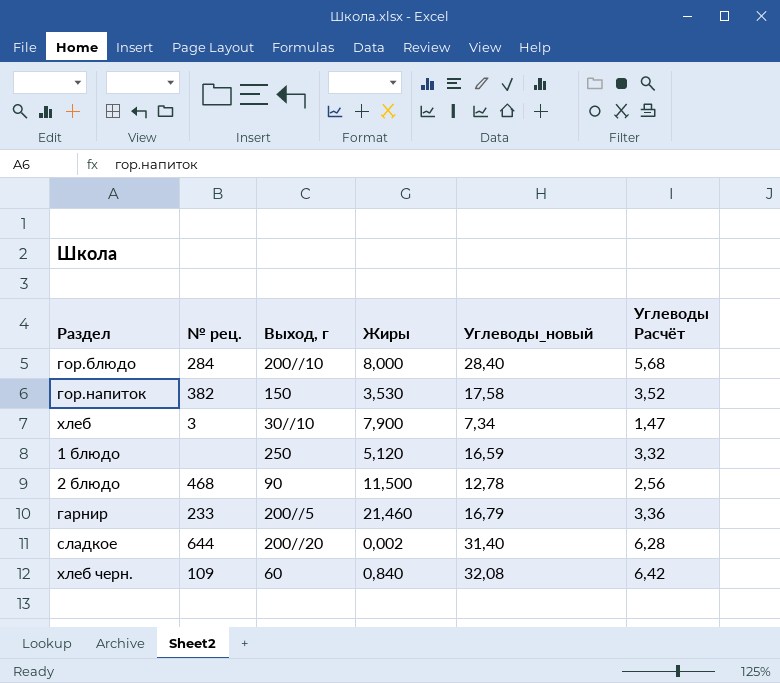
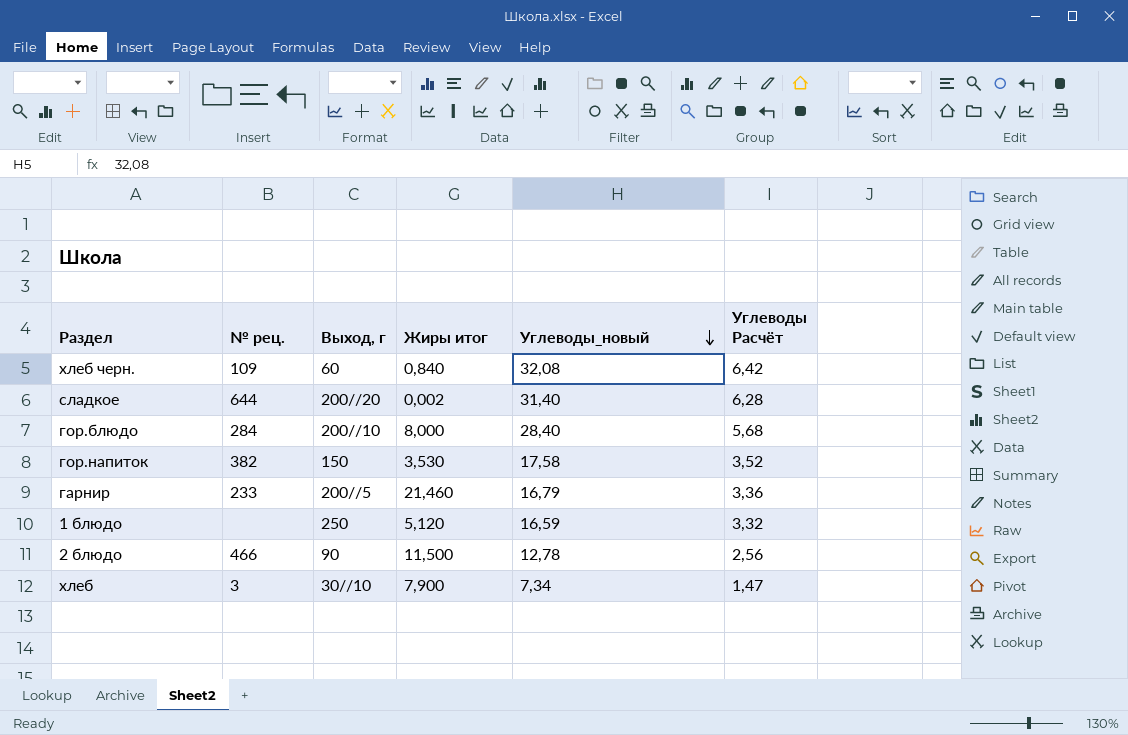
row order: none -> Углеводы_новый descending
column name: Жиры -> Жиры итог
2 блюдо | № рец.: 468 -> 466

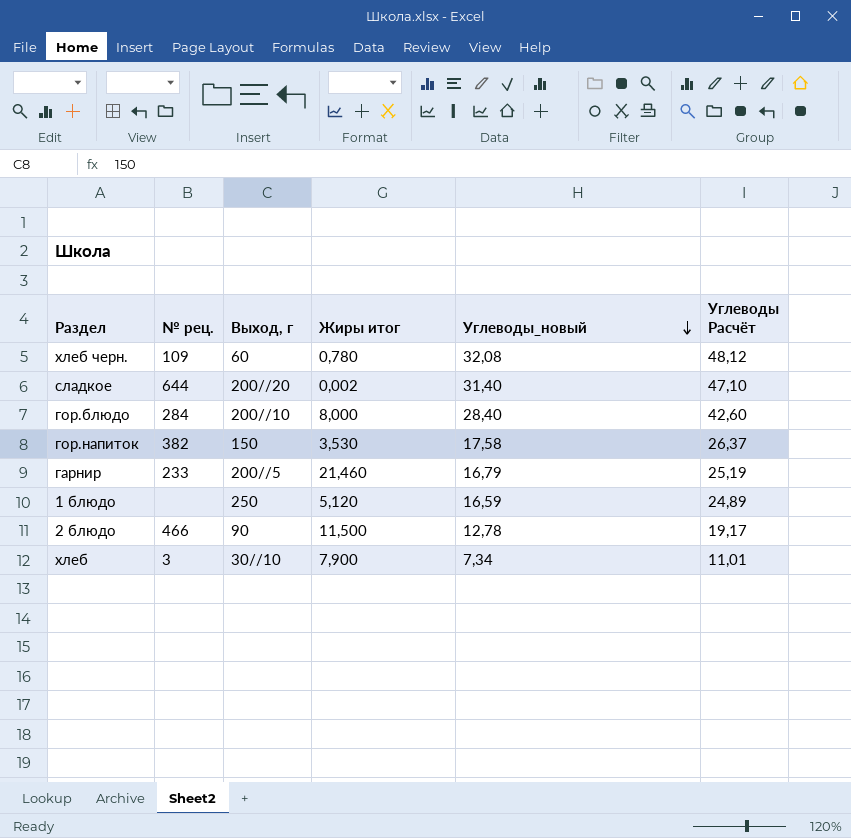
column Углеводы Расчёт | formula: [Углеводы_новый] * 0,2 -> [Углеводы_новый] * 1,5
хлеб черн. | Жиры итог: 0,840 -> 0,780

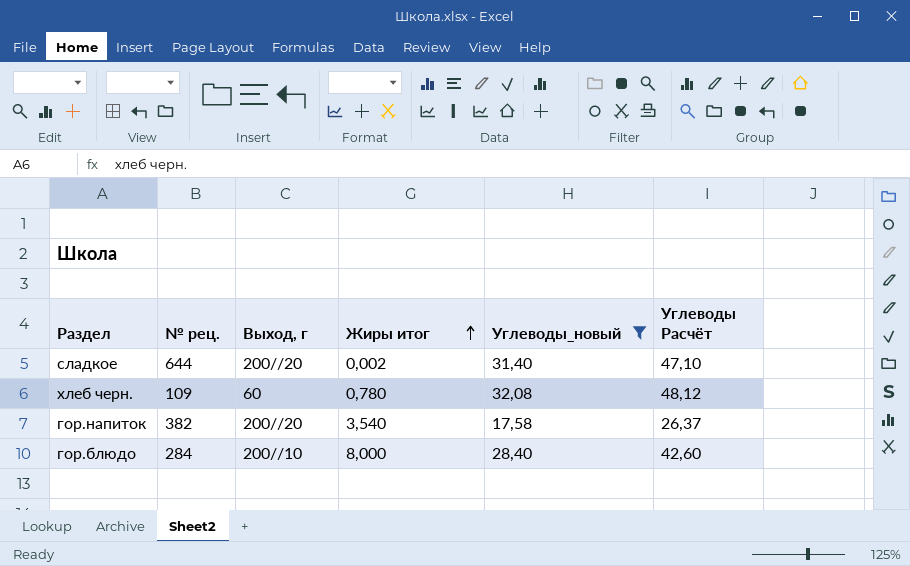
filter: none -> Углеводы_новый >= 17,58
row order: Углеводы_новый descending -> Жиры итог ascending
гор.напиток | Выход, г: 150 -> 200//20
гор.напиток | Жиры итог: 3,530 -> 3,540

